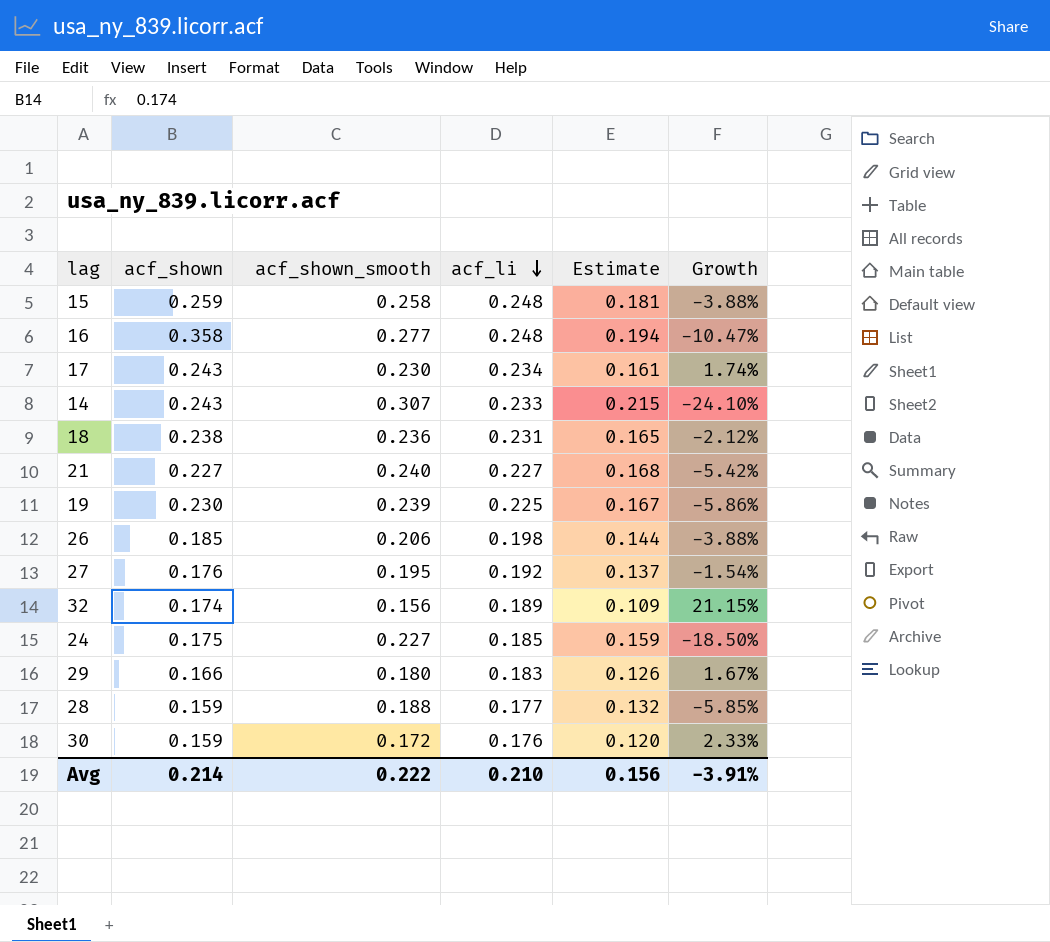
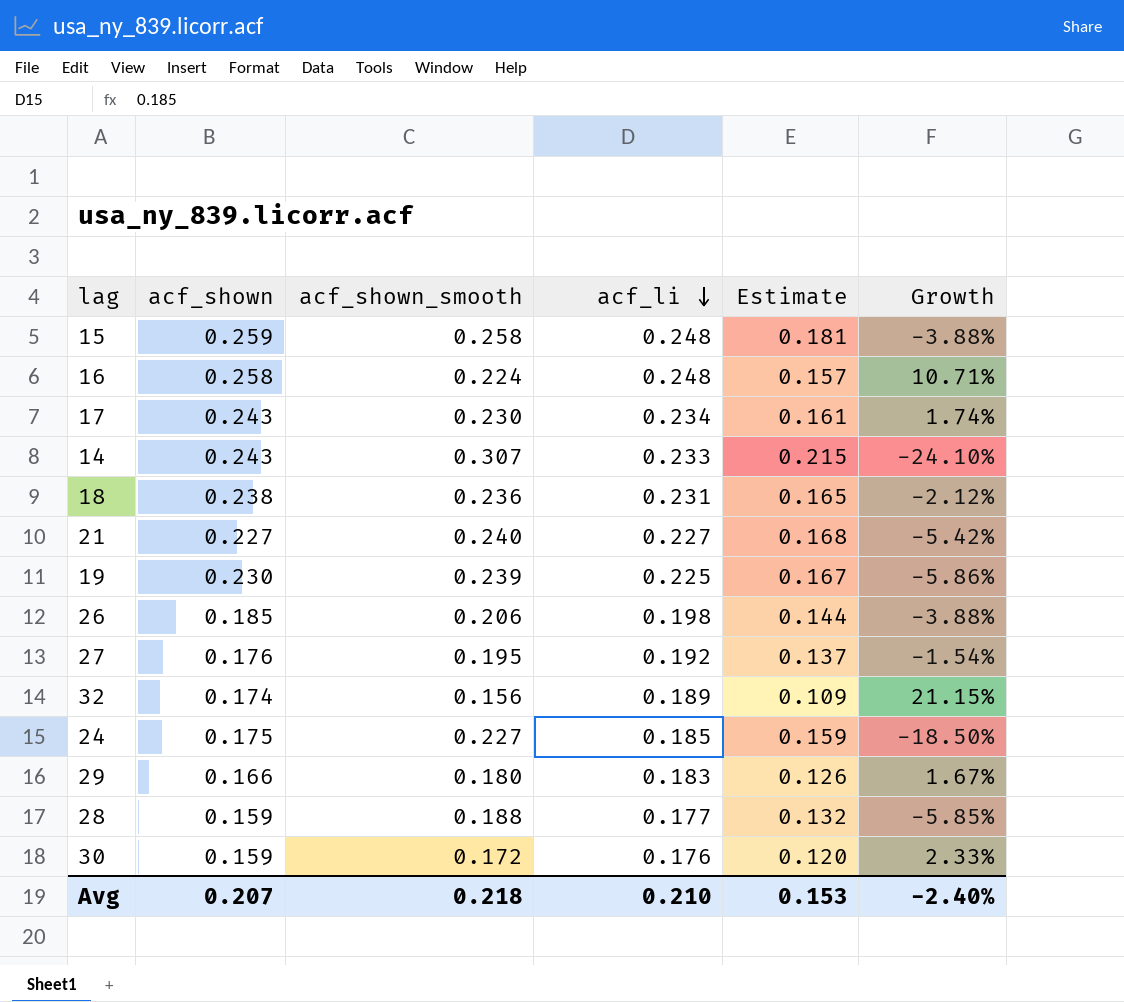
16 | acf_shown: 0.358 -> 0.258
16 | acf_shown_smooth: 0.277 -> 0.224
16 | Estimate: 0.194 -> 0.157
16 | Growth: -10.47% -> 10.71%
Avg | acf_shown: 0.214 -> 0.207
Avg | acf_shown_smooth: 0.222 -> 0.218
Avg | Estimate: 0.156 -> 0.153
Avg | Growth: -3.91% -> -2.40%

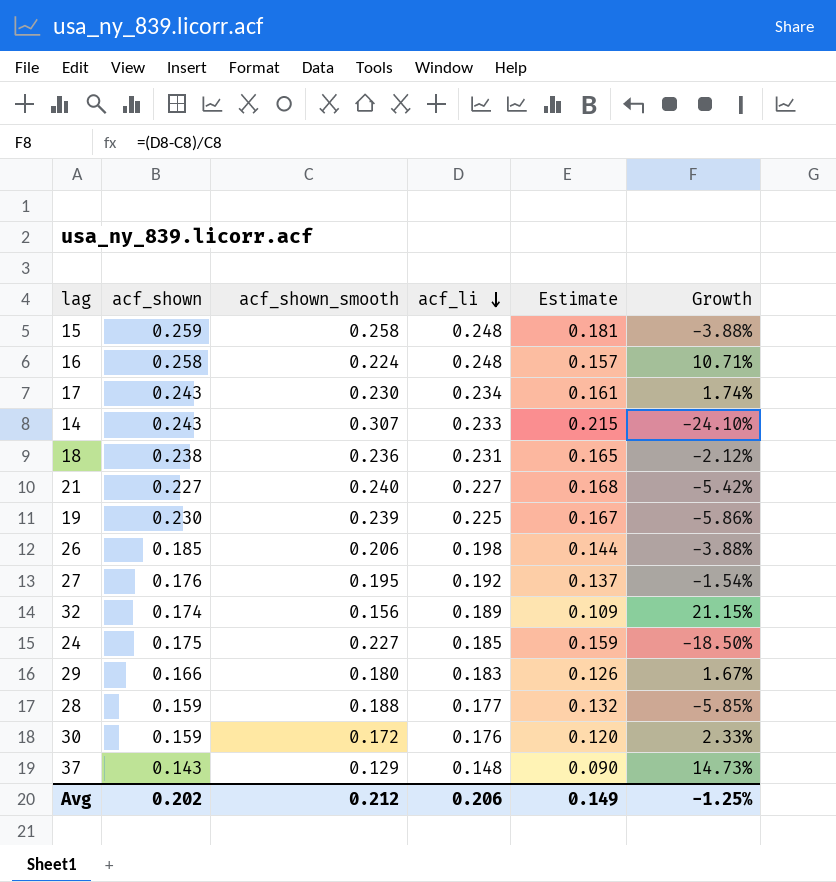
row 37: none -> 0.143 | 0.129 | 0.148 | 0.090 | 14.73%
Avg | acf_shown: 0.207 -> 0.202
Avg | acf_shown_smooth: 0.218 -> 0.212
Avg | acf_li: 0.210 -> 0.206
Avg | Estimate: 0.153 -> 0.149
Avg | Growth: -2.40% -> -1.25%

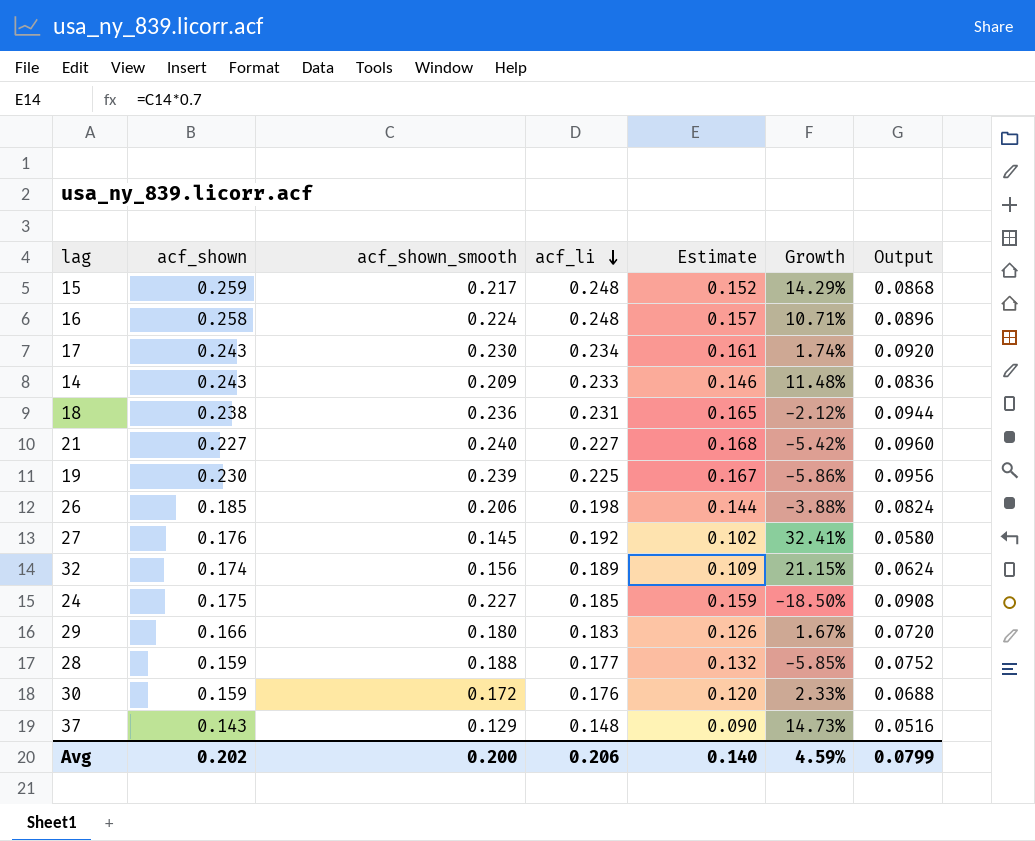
column Output | formula: none -> [acf_shown_smooth] * 0.4
15 | acf_shown_smooth: 0.258 -> 0.217
15 | Estimate: 0.181 -> 0.152
15 | Growth: -3.88% -> 14.29%
14 | acf_shown_smooth: 0.307 -> 0.209
14 | Estimate: 0.215 -> 0.146
14 | Growth: -24.10% -> 11.48%
27 | acf_shown_smooth: 0.195 -> 0.145
27 | Estimate: 0.137 -> 0.102
27 | Growth: -1.54% -> 32.41%
Avg | acf_shown_smooth: 0.212 -> 0.200
Avg | Estimate: 0.149 -> 0.140
Avg | Growth: -1.25% -> 4.59%

